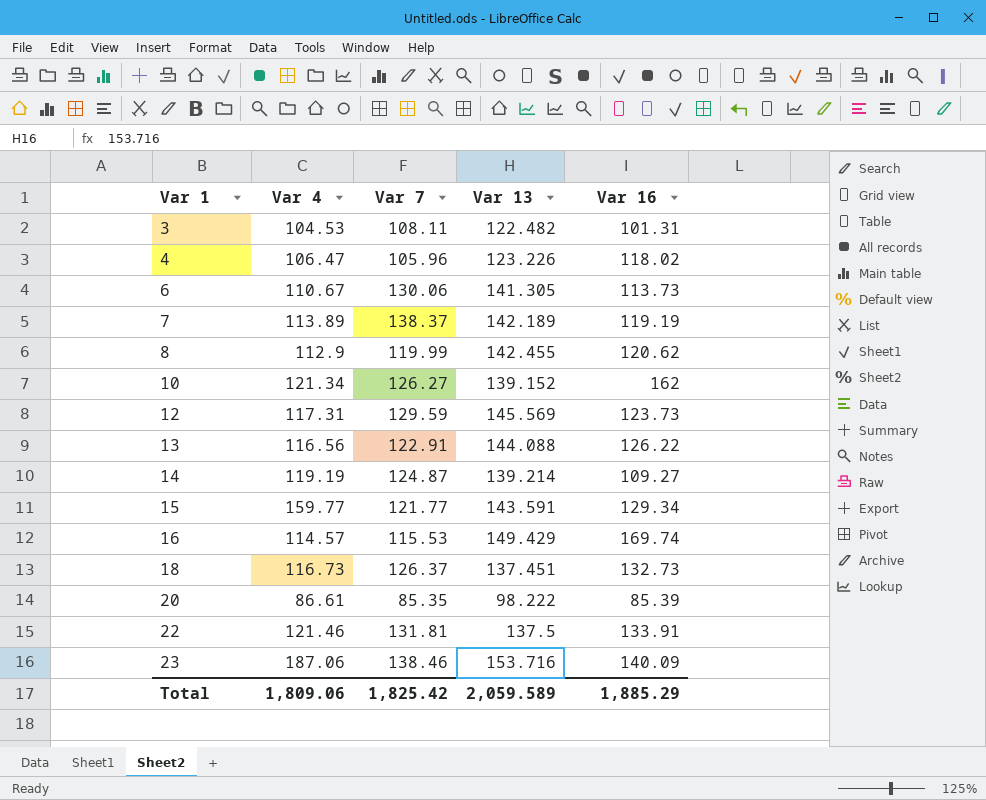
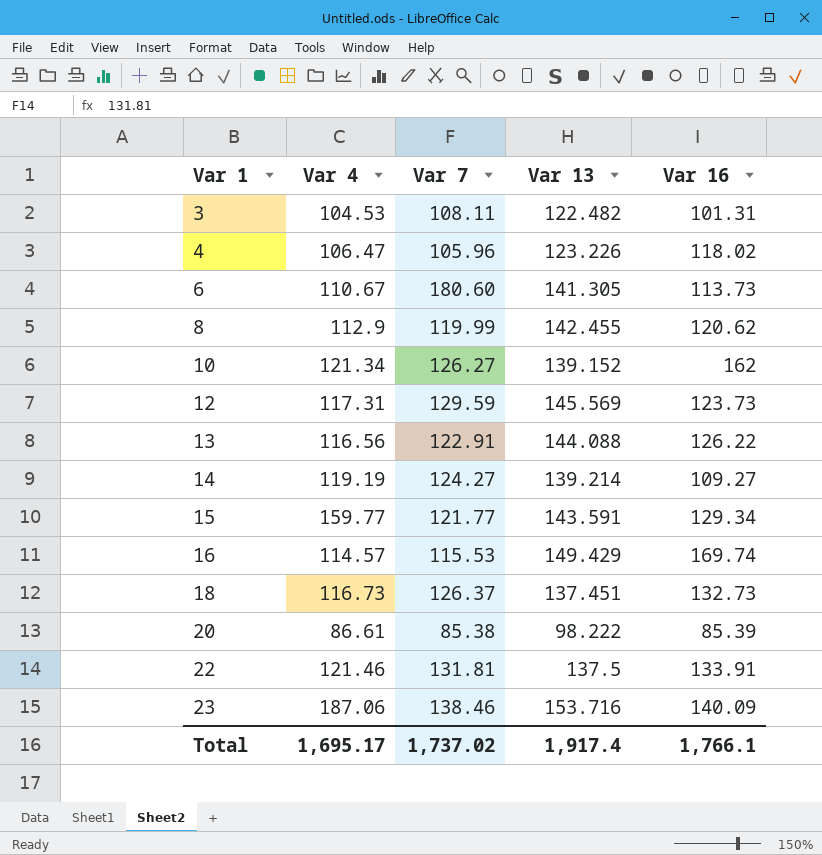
row 7: 113.89 | 138.37 | 142.189 | 119.19 -> none
6 | Var 7: 130.06 -> 180.60
14 | Var 7: 124.87 -> 124.27
20 | Var 7: 85.35 -> 85.38
Total | Var 4: 1,809.06 -> 1,695.17
Total | Var 7: 1,825.42 -> 1,737.02
Total | Var 13: 2,059.589 -> 1,917.4
Total | Var 16: 1,885.29 -> 1,766.1

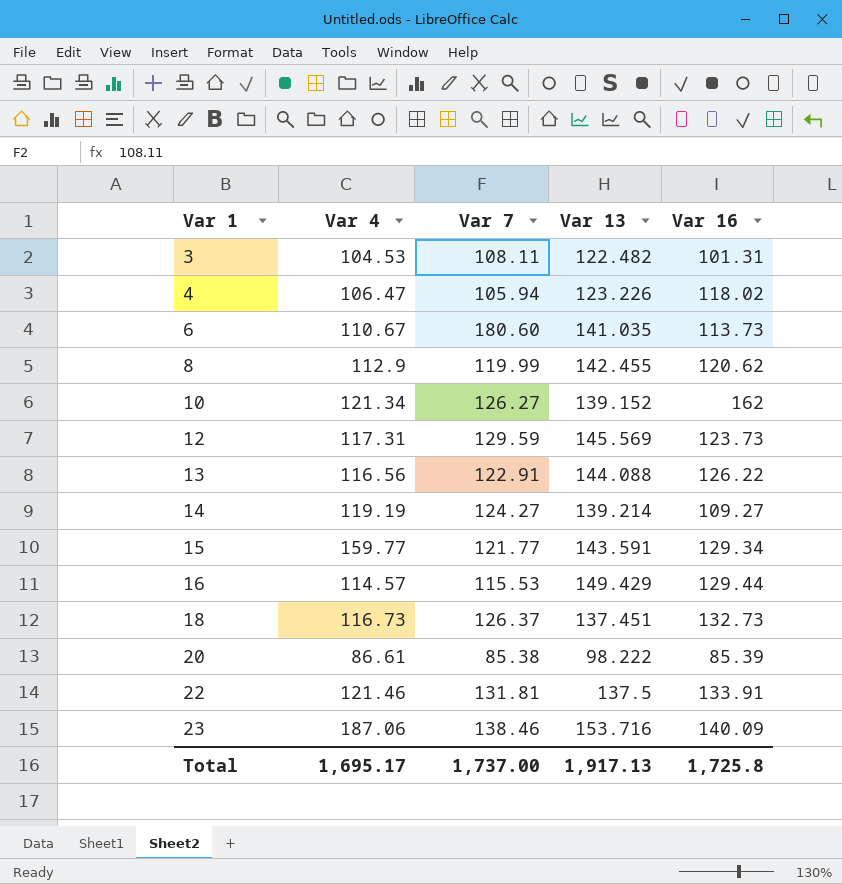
4 | Var 7: 105.96 -> 105.94
6 | Var 13: 141.305 -> 141.035
16 | Var 16: 169.74 -> 129.44
Total | Var 7: 1,737.02 -> 1,737.00
Total | Var 13: 1,917.4 -> 1,917.13
Total | Var 16: 1,766.1 -> 1,725.8

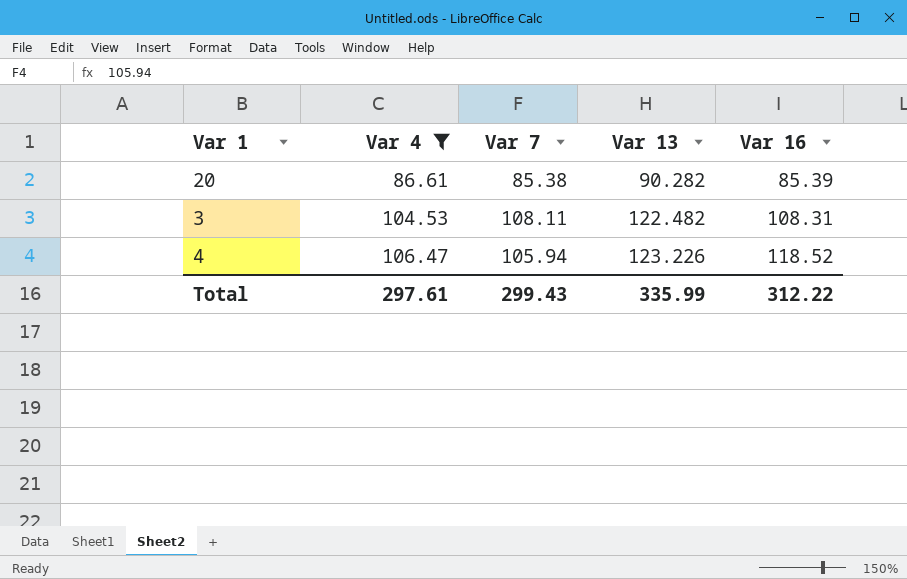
filter: none -> Var 4 <= 106.47
row order: Var 1 ascending -> Var 4 ascending
20 | Var 13: 98.222 -> 90.282
3 | Var 16: 101.31 -> 108.31
4 | Var 16: 118.02 -> 118.52
Total | Var 4: 1,695.17 -> 297.61
Total | Var 7: 1,737.00 -> 299.43
Total | Var 13: 1,917.13 -> 335.99
Total | Var 16: 1,725.8 -> 312.22

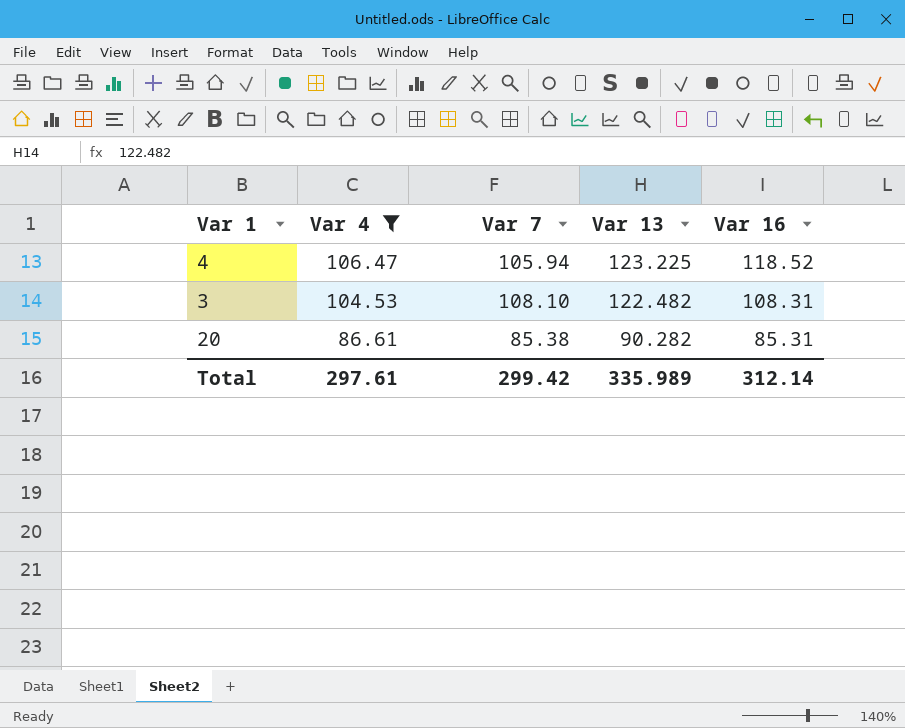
row order: Var 4 ascending -> Var 4 descending
4 | Var 13: 123.226 -> 123.225
3 | Var 7: 108.11 -> 108.10
20 | Var 16: 85.39 -> 85.31
Total | Var 7: 299.43 -> 299.42
Total | Var 13: 335.99 -> 335.989
Total | Var 16: 312.22 -> 312.14

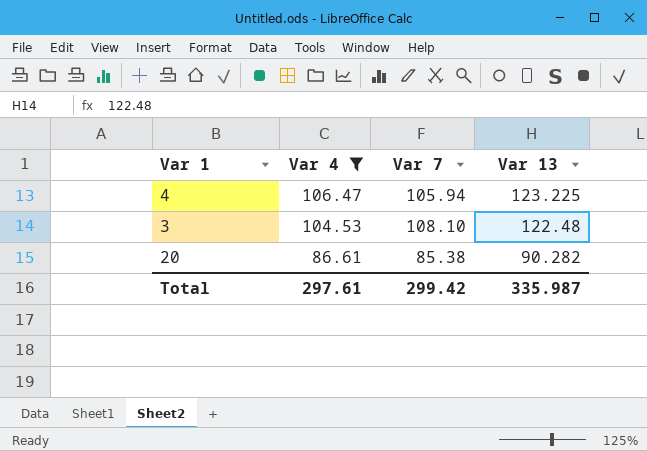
column Var 16 | position: 5 -> none
3 | Var 13: 122.482 -> 122.48
Total | Var 13: 335.989 -> 335.987

